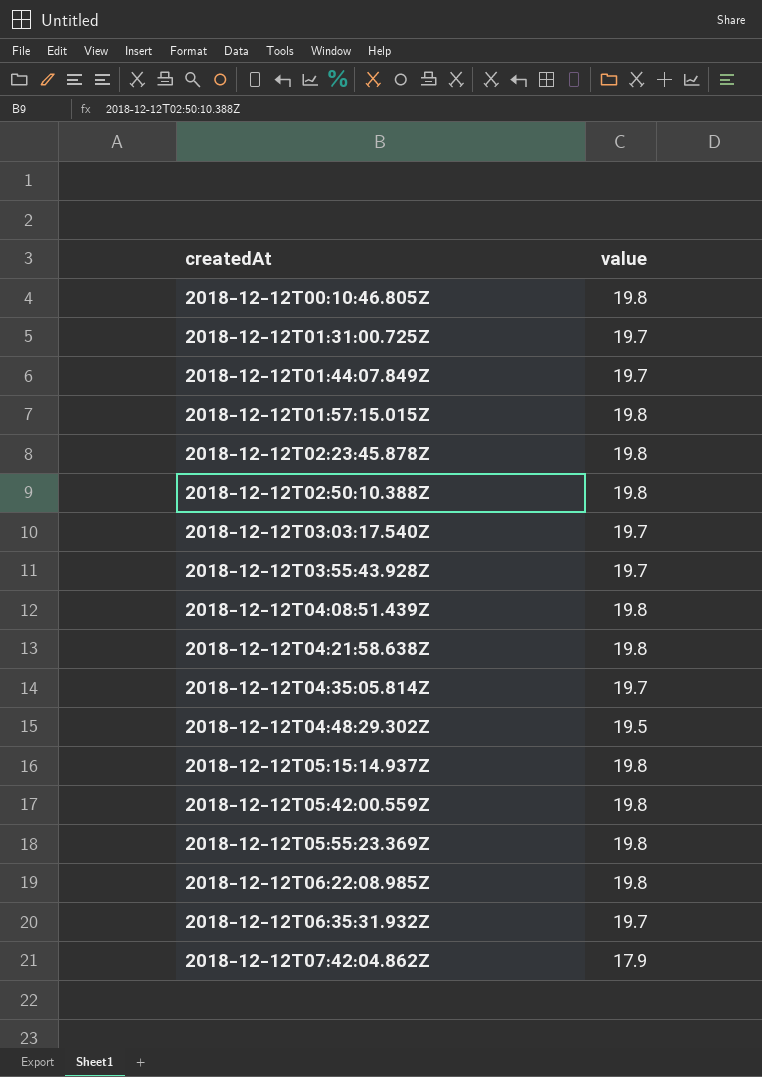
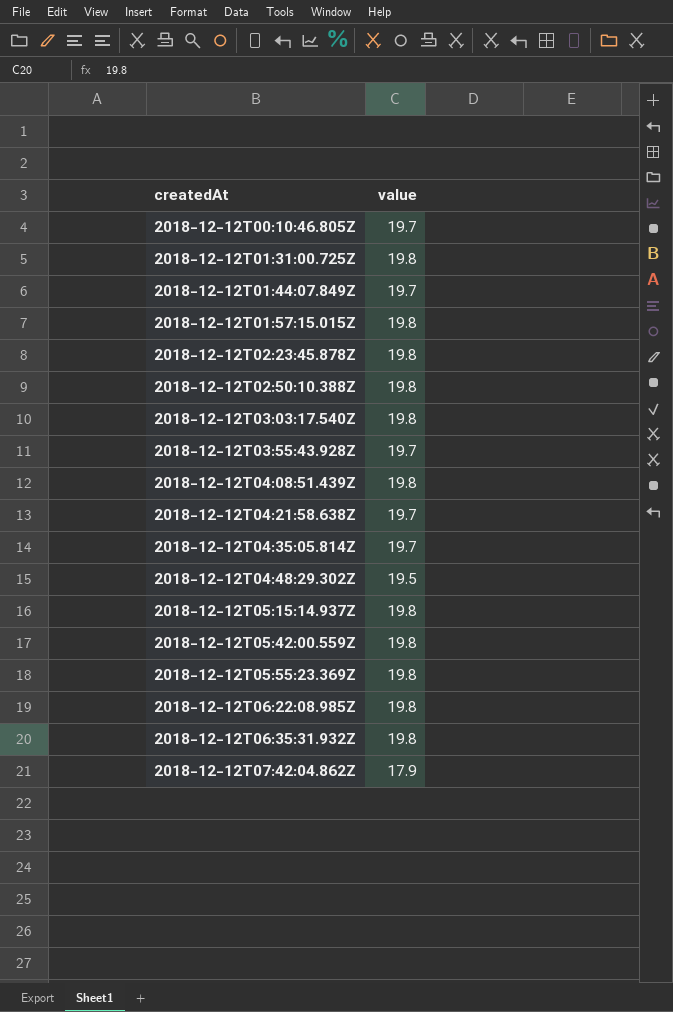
2018-12-12T00:10:46.805Z | value: 19.8 -> 19.7
2018-12-12T01:31:00.725Z | value: 19.7 -> 19.8
2018-12-12T03:03:17.540Z | value: 19.7 -> 19.8
2018-12-12T04:21:58.638Z | value: 19.8 -> 19.7
2018-12-12T06:35:31.932Z | value: 19.7 -> 19.8

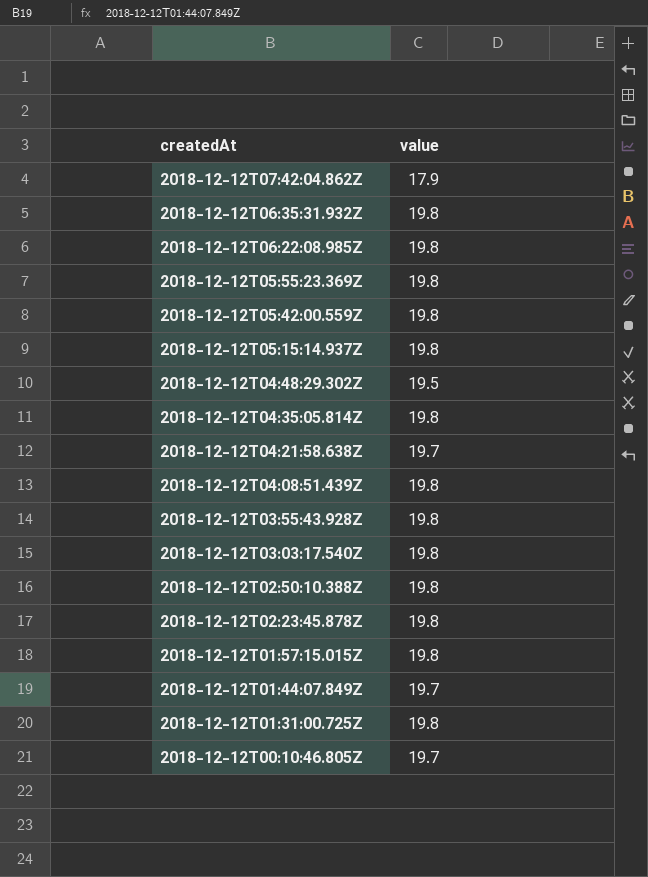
row order: createdAt ascending -> createdAt descending
2018-12-12T04:35:05.814Z | value: 19.7 -> 19.8
2018-12-12T03:55:43.928Z | value: 19.7 -> 19.8

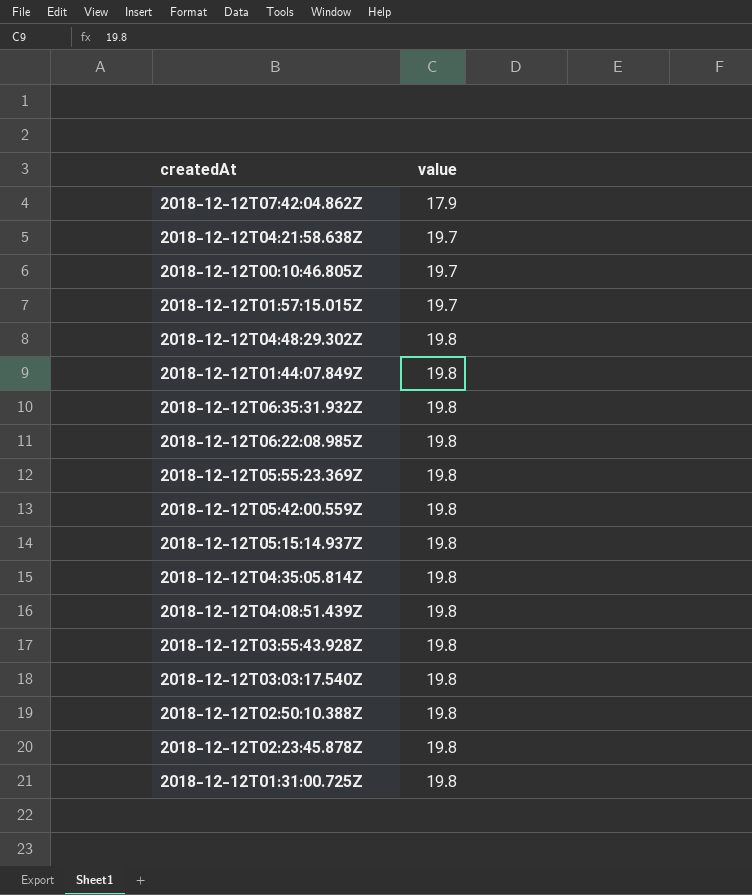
row order: createdAt descending -> value ascending
2018-12-12T01:57:15.015Z | value: 19.8 -> 19.7
2018-12-12T04:48:29.302Z | value: 19.5 -> 19.8
2018-12-12T01:44:07.849Z | value: 19.7 -> 19.8

